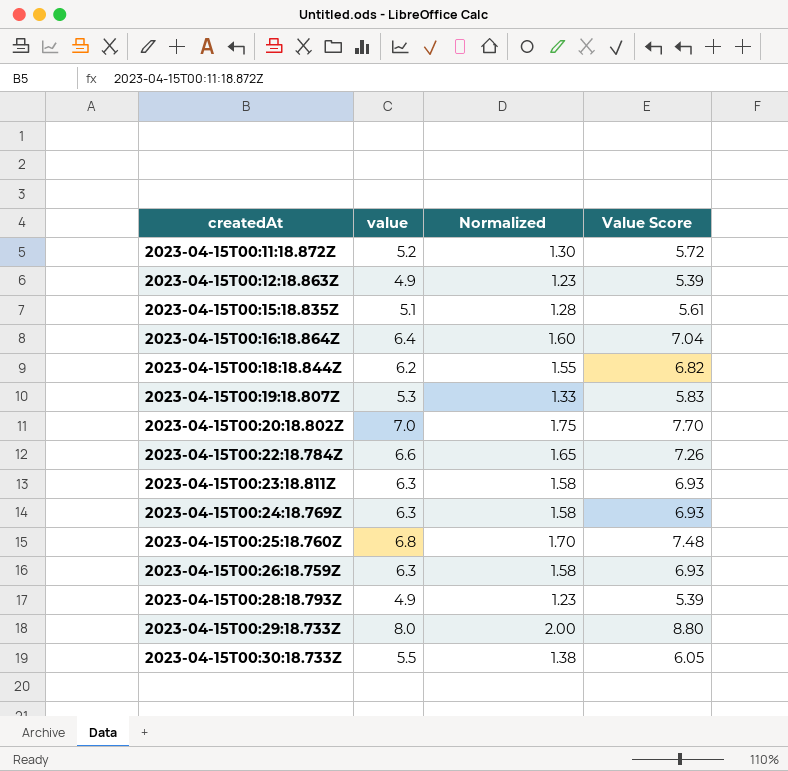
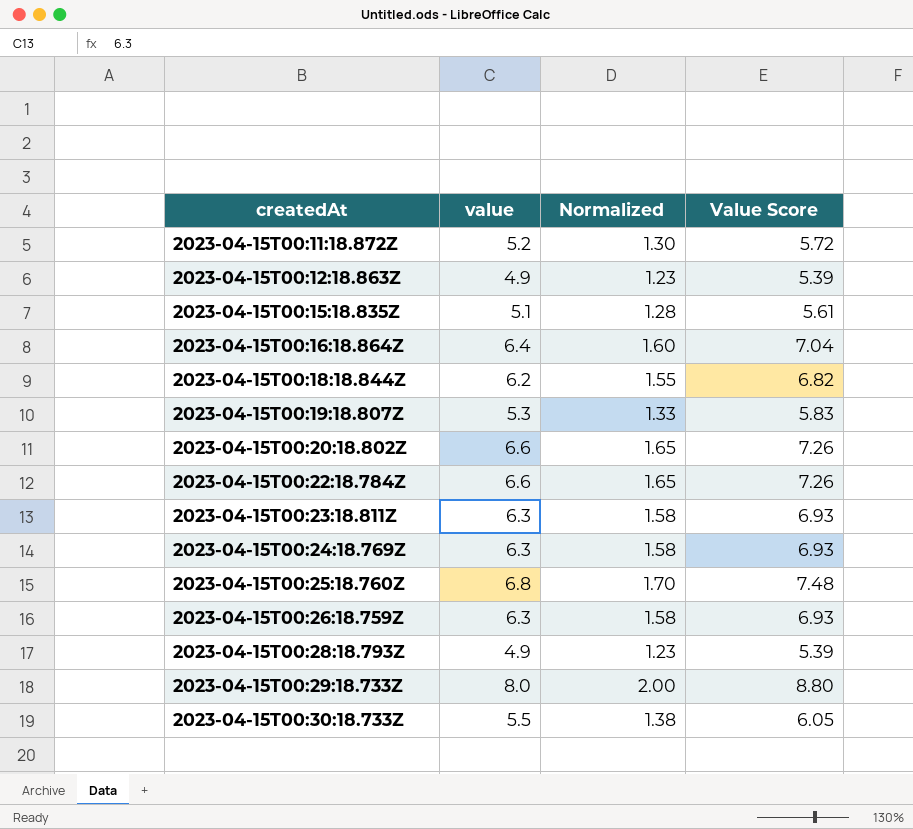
2023-04-15T00:20:18.802Z | value: 7.0 -> 6.6
2023-04-15T00:20:18.802Z | Normalized: 1.75 -> 1.65
2023-04-15T00:20:18.802Z | Value Score: 7.70 -> 7.26

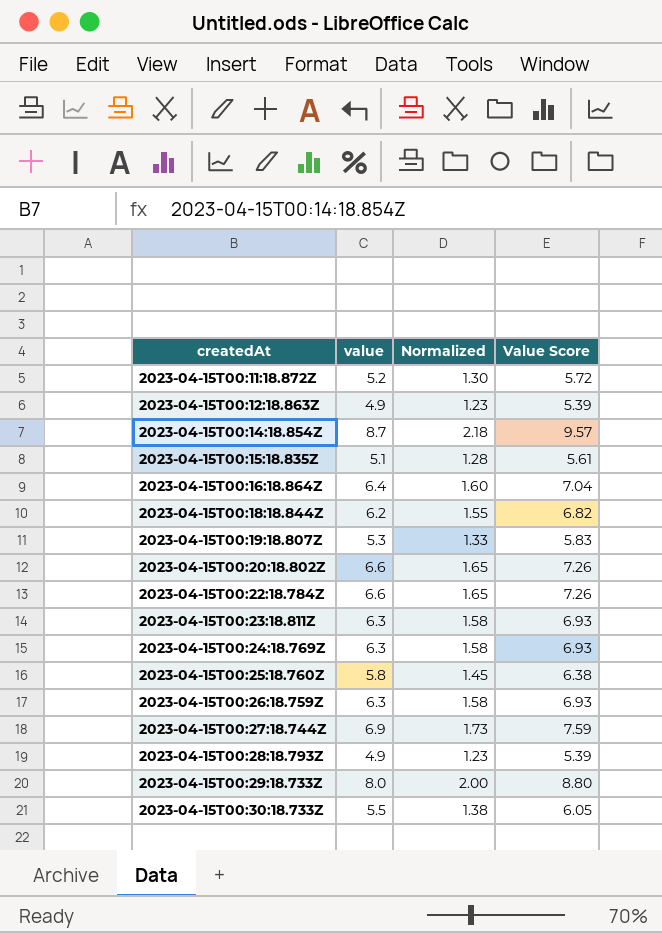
row 2023-04-15T00:14:18.854Z: none -> 8.7 | 2.18 | 9.57
2023-04-15T00:25:18.760Z | value: 6.8 -> 5.8
2023-04-15T00:25:18.760Z | Normalized: 1.70 -> 1.45
2023-04-15T00:25:18.760Z | Value Score: 7.48 -> 6.38
row 2023-04-15T00:27:18.744Z: none -> 6.9 | 1.73 | 7.59

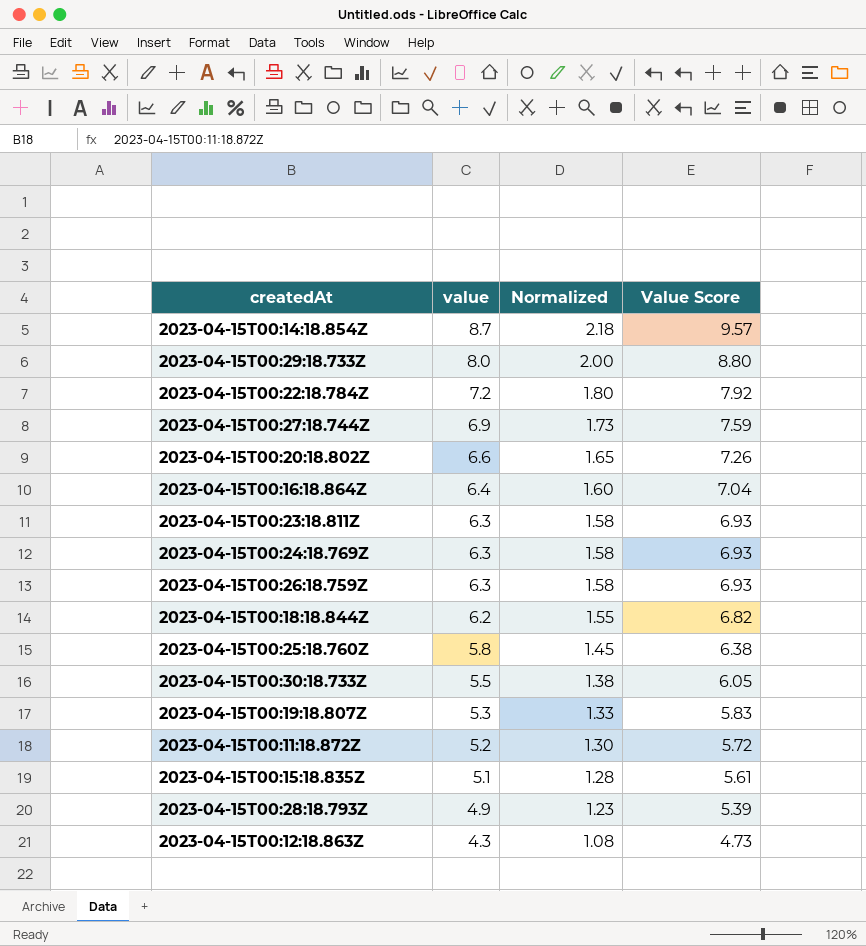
row order: createdAt ascending -> value descending
2023-04-15T00:22:18.784Z | value: 6.6 -> 7.2
2023-04-15T00:22:18.784Z | Normalized: 1.65 -> 1.80
2023-04-15T00:22:18.784Z | Value Score: 7.26 -> 7.92
2023-04-15T00:12:18.863Z | value: 4.9 -> 4.3
2023-04-15T00:12:18.863Z | Normalized: 1.23 -> 1.08
2023-04-15T00:12:18.863Z | Value Score: 5.39 -> 4.73

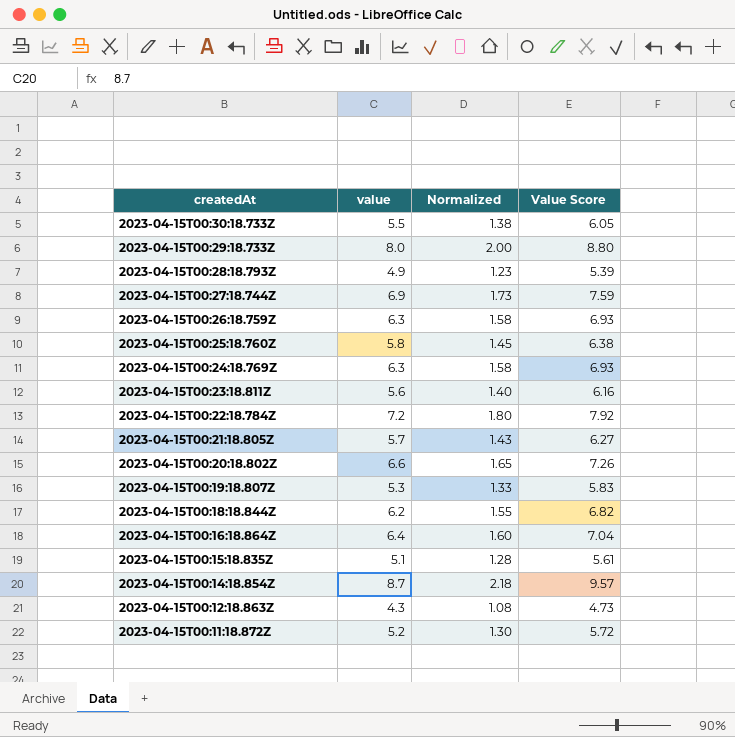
row order: value descending -> createdAt descending
2023-04-15T00:23:18.811Z | value: 6.3 -> 5.6
2023-04-15T00:23:18.811Z | Normalized: 1.58 -> 1.40
2023-04-15T00:23:18.811Z | Value Score: 6.93 -> 6.16
row 2023-04-15T00:21:18.805Z: none -> 5.7 | 1.43 | 6.27

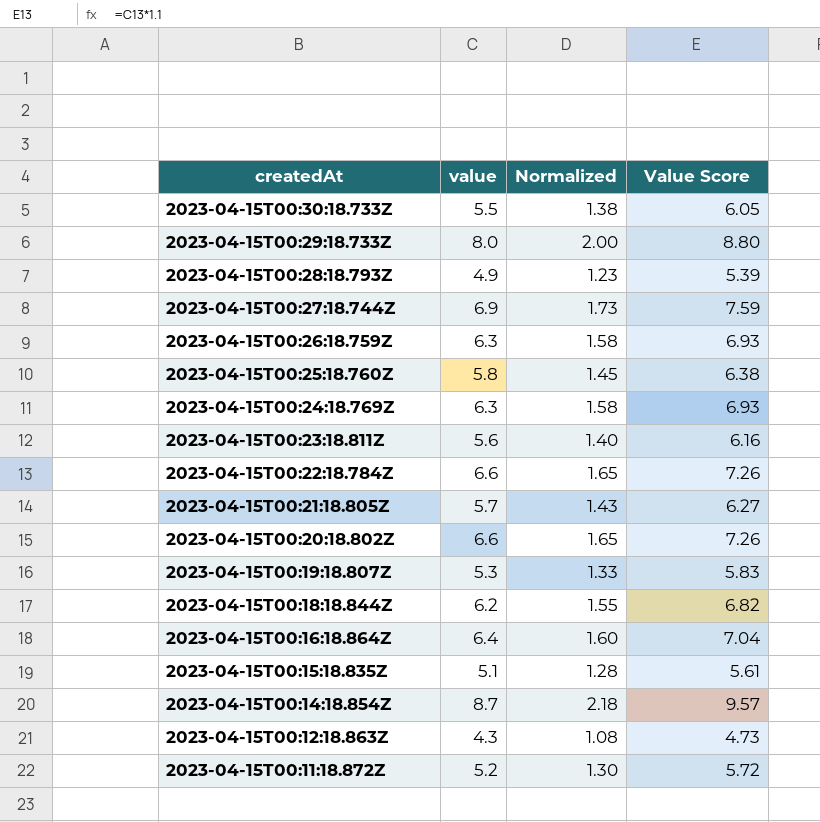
2023-04-15T00:22:18.784Z | value: 7.2 -> 6.6
2023-04-15T00:22:18.784Z | Normalized: 1.80 -> 1.65
2023-04-15T00:22:18.784Z | Value Score: 7.92 -> 7.26

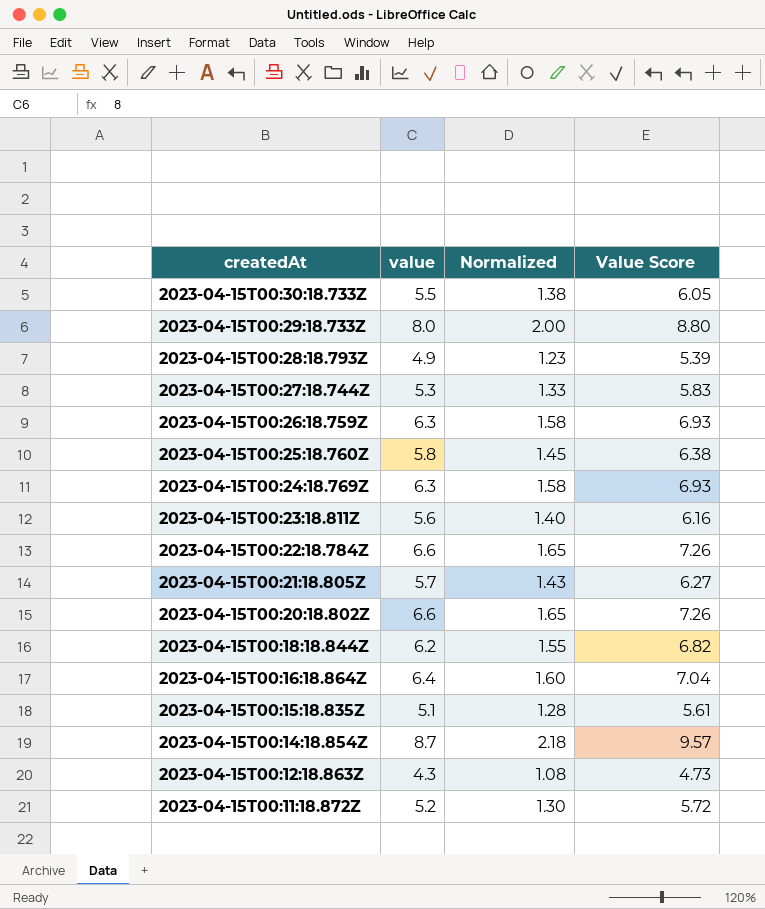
row 2023-04-15T00:19:18.807Z: 5.3 | 1.33 | 5.83 -> none
2023-04-15T00:27:18.744Z | value: 6.9 -> 5.3
2023-04-15T00:27:18.744Z | Normalized: 1.73 -> 1.33
2023-04-15T00:27:18.744Z | Value Score: 7.59 -> 5.83

